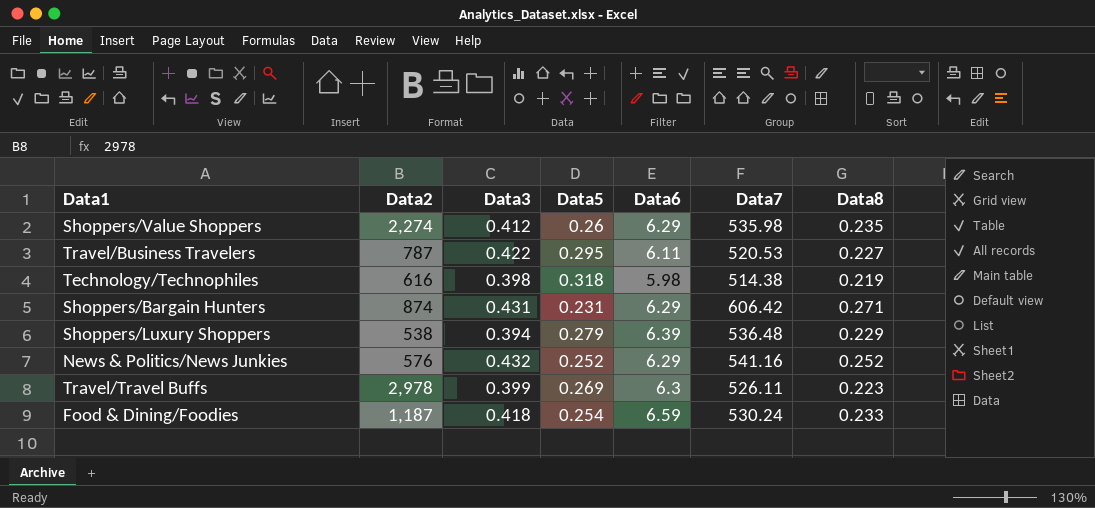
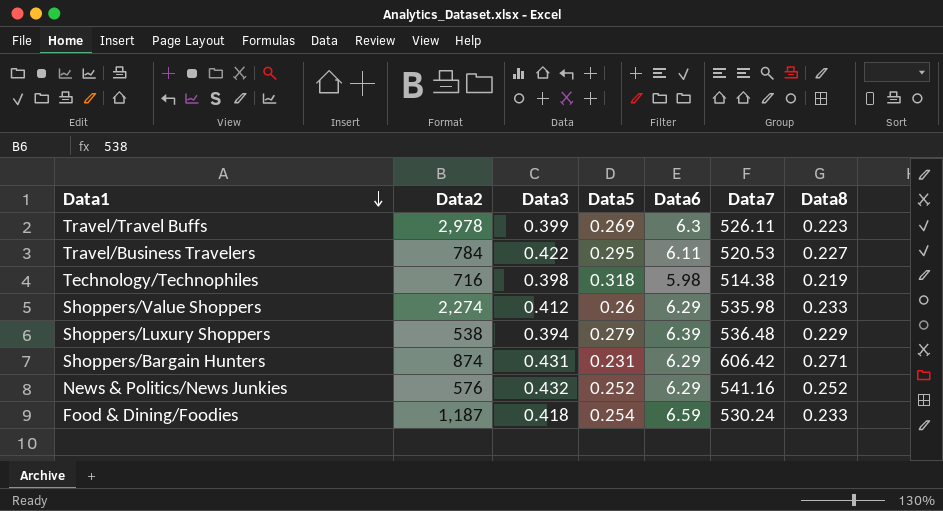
row order: none -> Data1 descending
Travel/Business Travelers | Data2: 787 -> 784
Technology/Technophiles | Data2: 616 -> 716
Shoppers/Value Shoppers | Data8: 0.235 -> 0.233

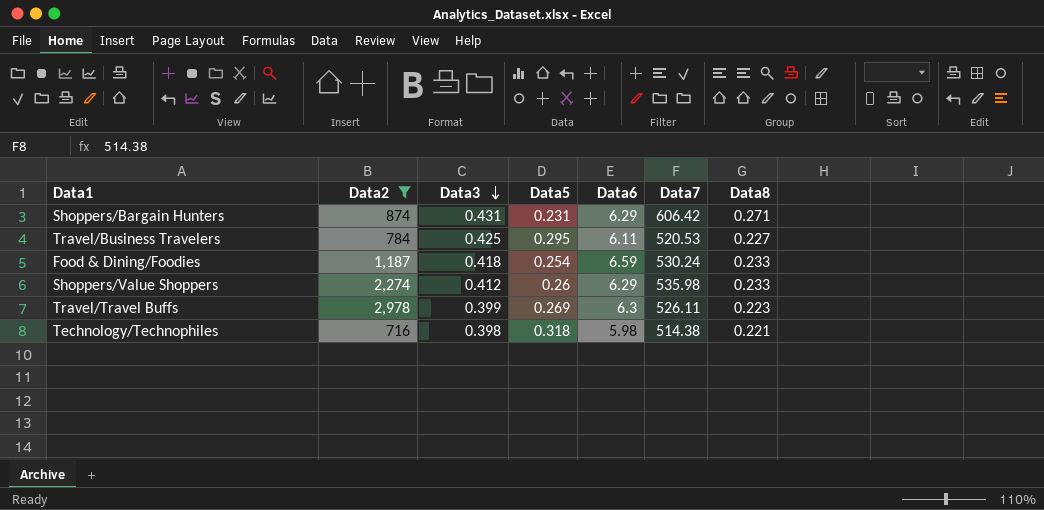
filter: none -> Data2 >= 716
row order: Data1 descending -> Data3 descending
Travel/Business Travelers | Data3: 0.422 -> 0.425
Technology/Technophiles | Data8: 0.219 -> 0.221

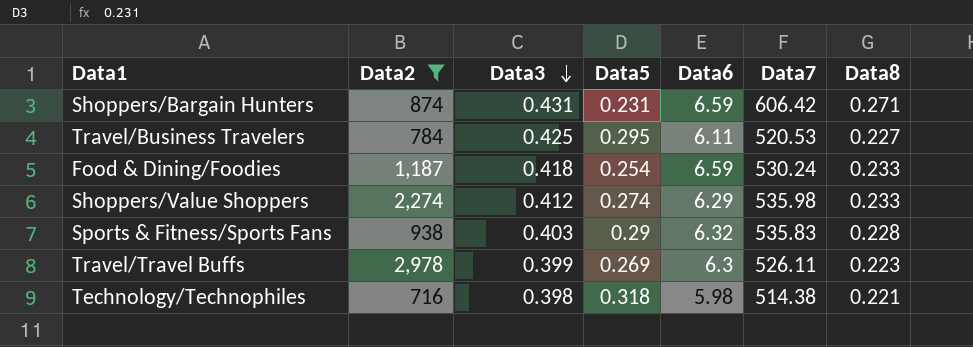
Shoppers/Bargain Hunters | Data6: 6.29 -> 6.59
Shoppers/Value Shoppers | Data5: 0.26 -> 0.274
row Sports & Fitness/Sports Fans: none -> 938 | 0.403 | 0.29 | 6.32 | 535.83 | 0.228

